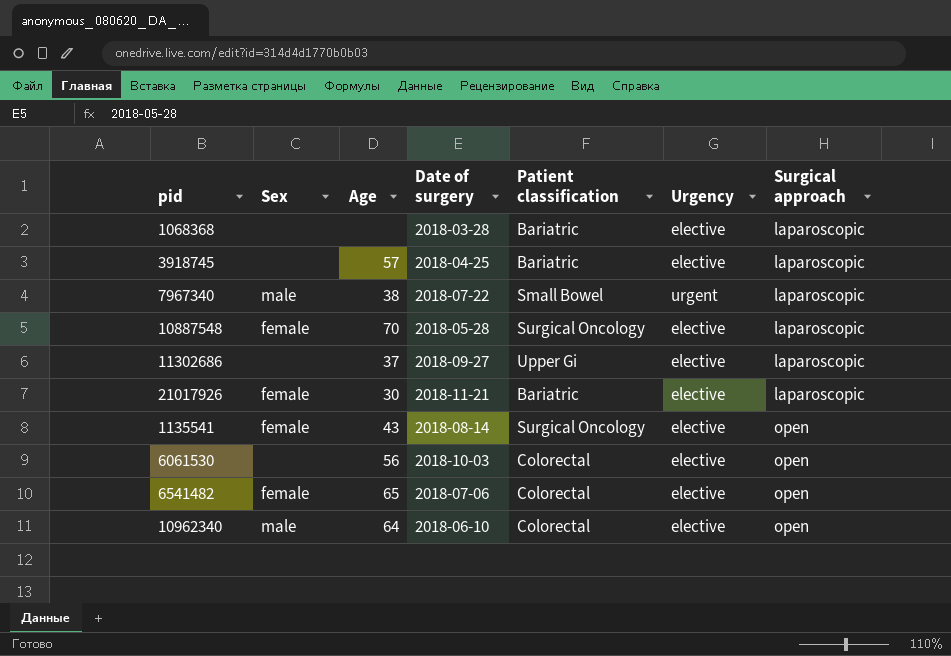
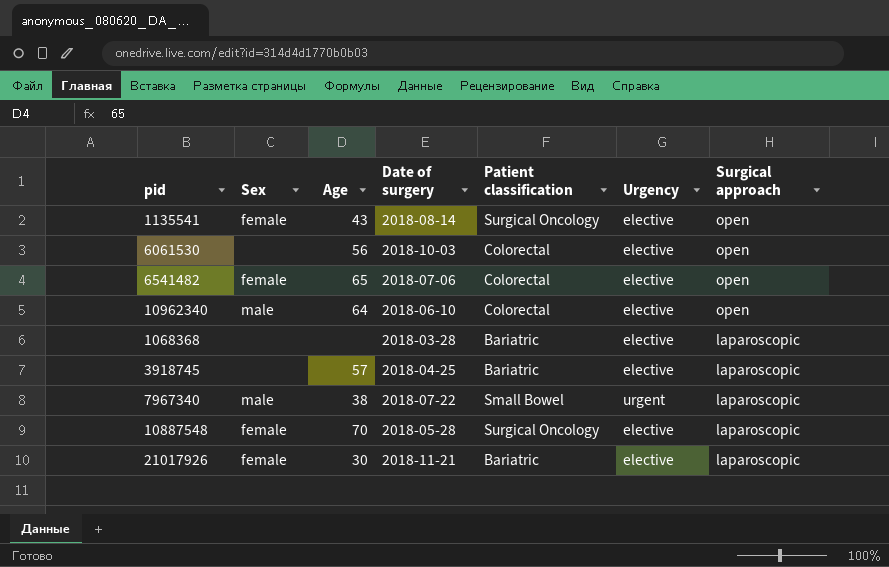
row order: Surgical approach ascending -> Surgical approach descending
row 11302686: none | 37 | 2018-09-27 | Upper Gi | elective | laparoscopic -> none

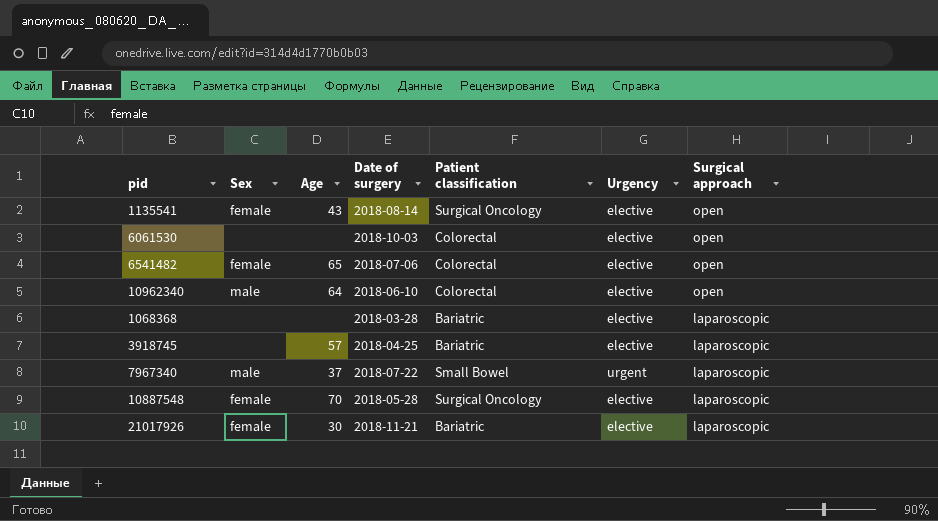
6061530 | Age: 56 -> none
7967340 | Age: 38 -> 37

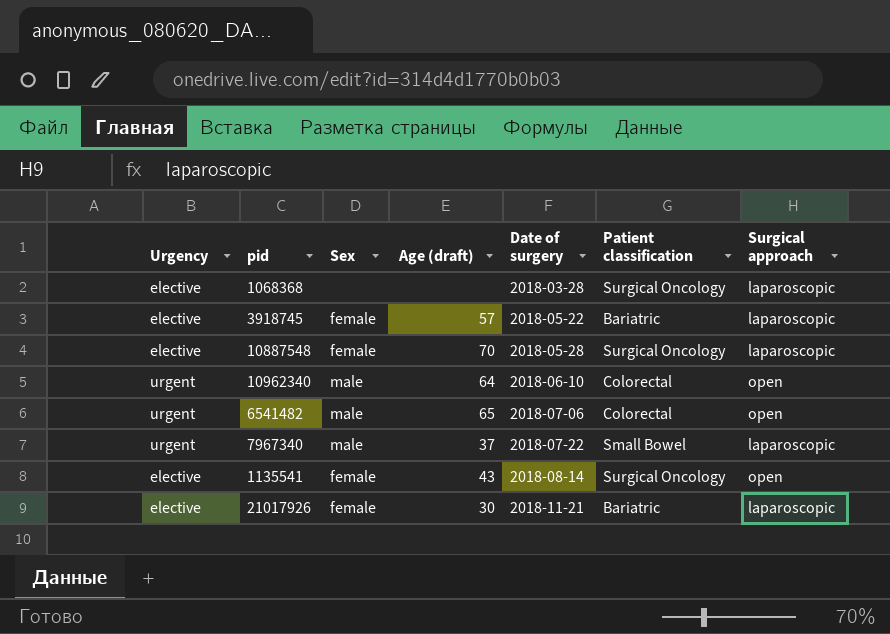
row order: Surgical approach descending -> Date of surgery ascending
column Urgency | position: 6 -> 1
column name: Age -> Age (draft)
row 6061530: none | none | 2018-10-03 | Colorectal | elective | open -> none
1068368 | Patient classification: Bariatric -> Surgical Oncology
3918745 | Sex: none -> female
3918745 | Date of surgery: 2018-04-25 -> 2018-05-22
10962340 | Urgency: elective -> urgent
6541482 | Urgency: elective -> urgent
6541482 | Sex: female -> male

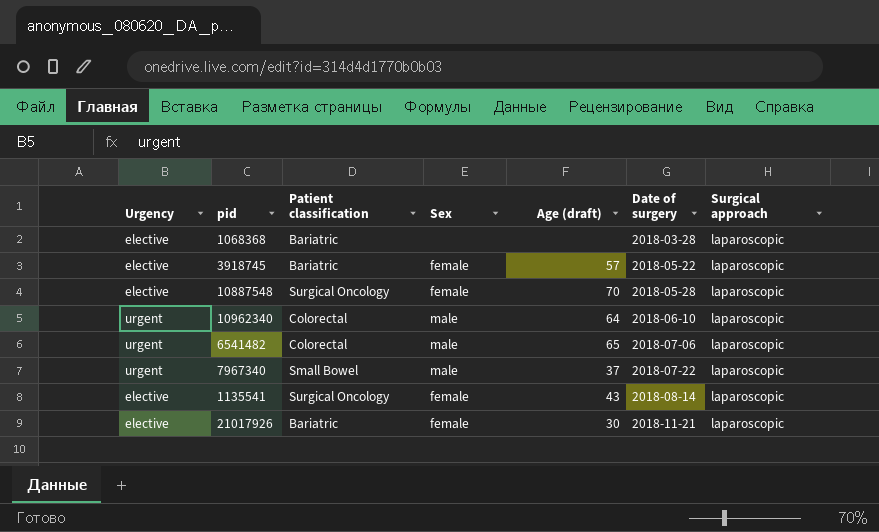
column Patient classification | position: 6 -> 3
1068368 | Patient classification: Surgical Oncology -> Bariatric
10962340 | Surgical approach: open -> laparoscopic
6541482 | Surgical approach: open -> laparoscopic
1135541 | Surgical approach: open -> laparoscopic

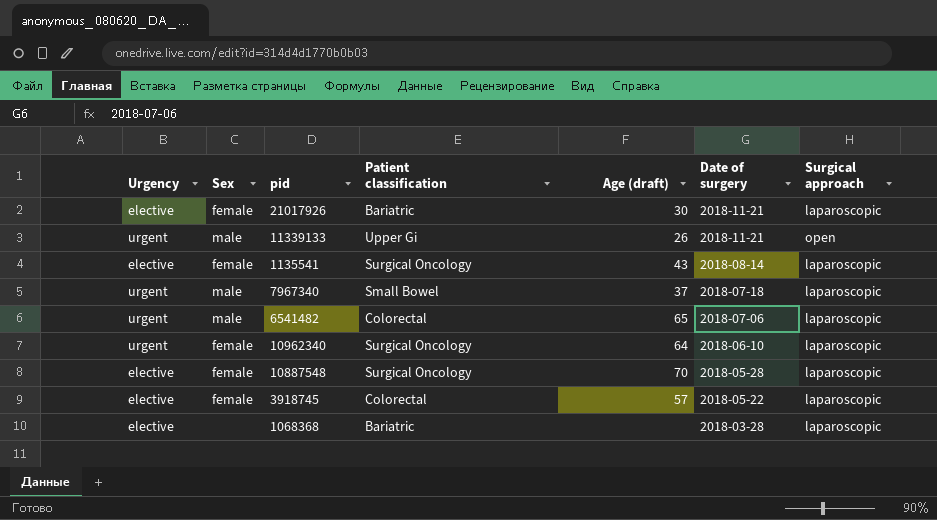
row order: Date of surgery ascending -> Date of surgery descending
column Sex | position: 4 -> 2
row 11339133: none -> urgent | male | Upper Gi | 26 | 2018-11-21 | open
7967340 | Date of surgery: 2018-07-22 -> 2018-07-18
10962340 | Sex: male -> female
10962340 | Patient classification: Colorectal -> Surgical Oncology
3918745 | Patient classification: Bariatric -> Colorectal

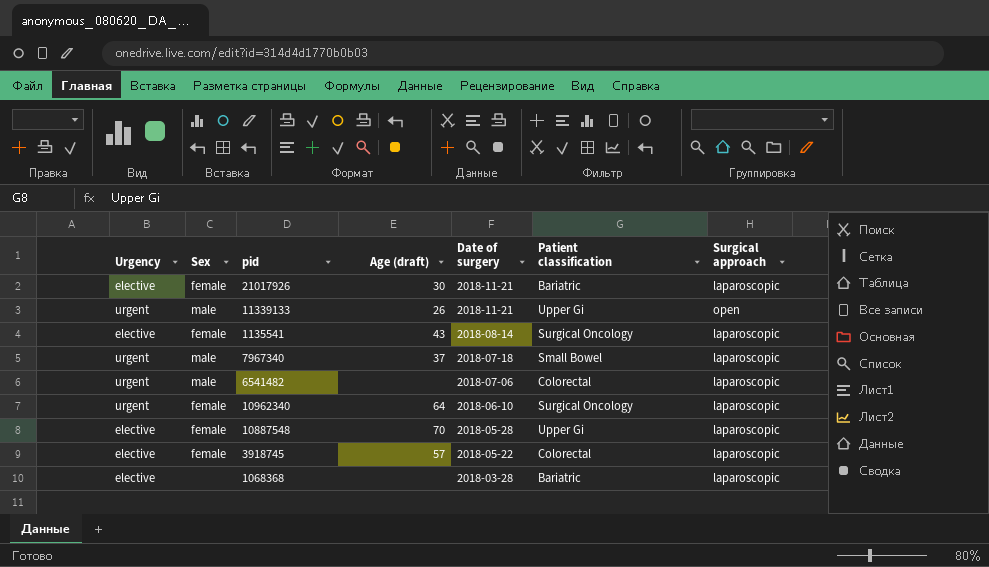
column Patient classification | position: 4 -> 6
6541482 | Age (draft): 65 -> none
10887548 | Patient classification: Surgical Oncology -> Upper Gi

